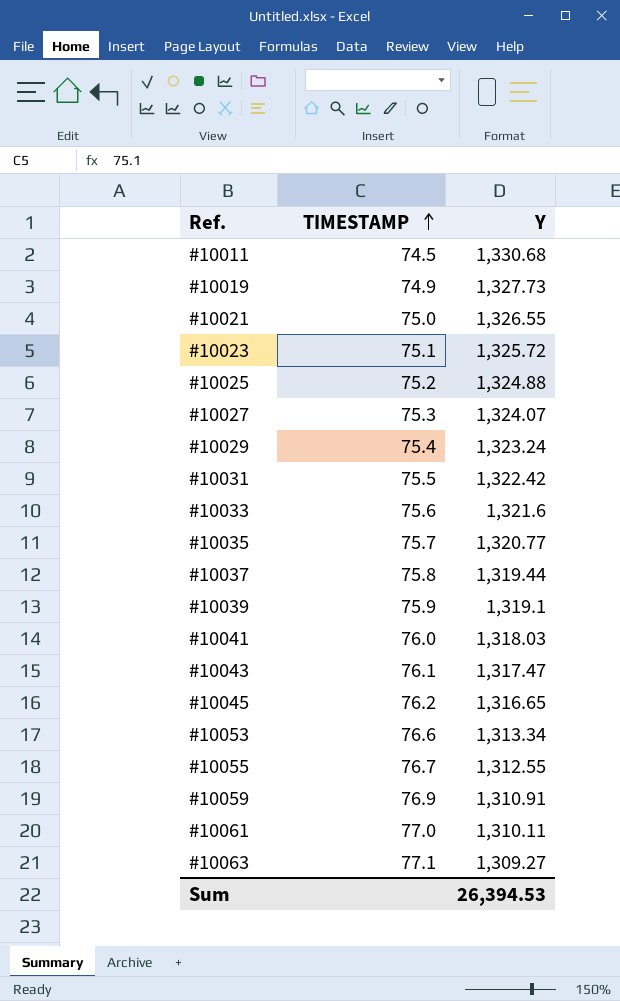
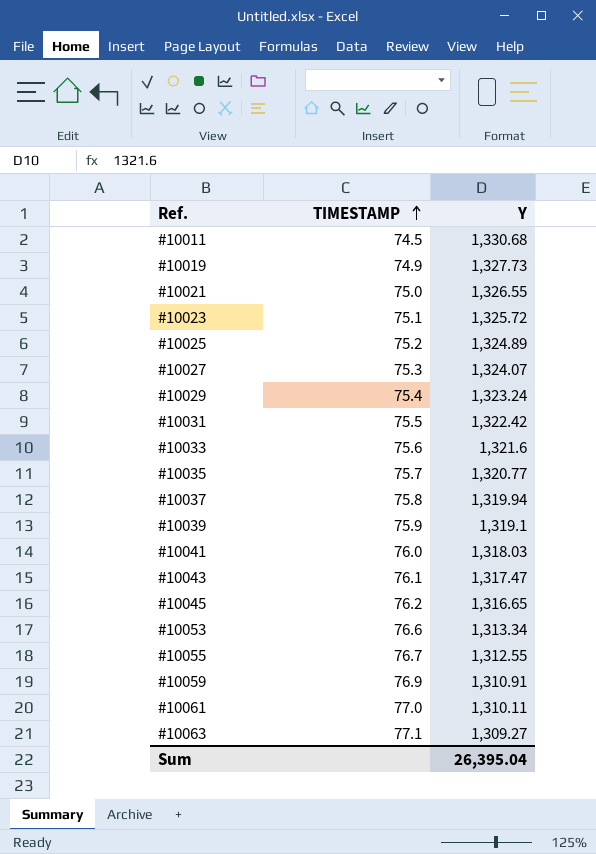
#10025 | Y: 1,324.88 -> 1,324.89
#10037 | Y: 1,319.44 -> 1,319.94
Sum | Y: 26,394.53 -> 26,395.04

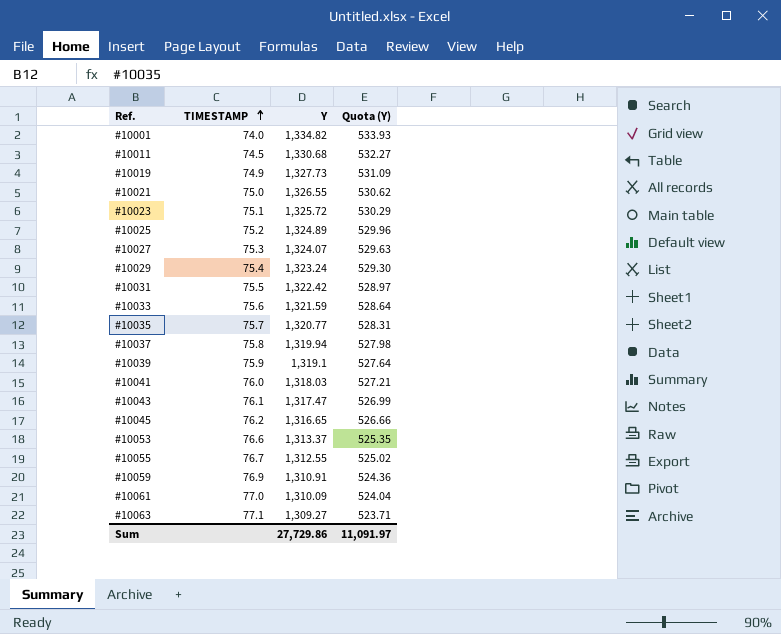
column Quota (Y) | formula: none -> [Y] * 0.4
row #10001: none -> 74.0 | 1,334.82 | 533.93
#10033 | Y: 1,321.6 -> 1,321.59
#10053 | Y: 1,313.34 -> 1,313.37
#10061 | Y: 1,310.11 -> 1,310.09
Sum | Y: 26,395.04 -> 27,729.86

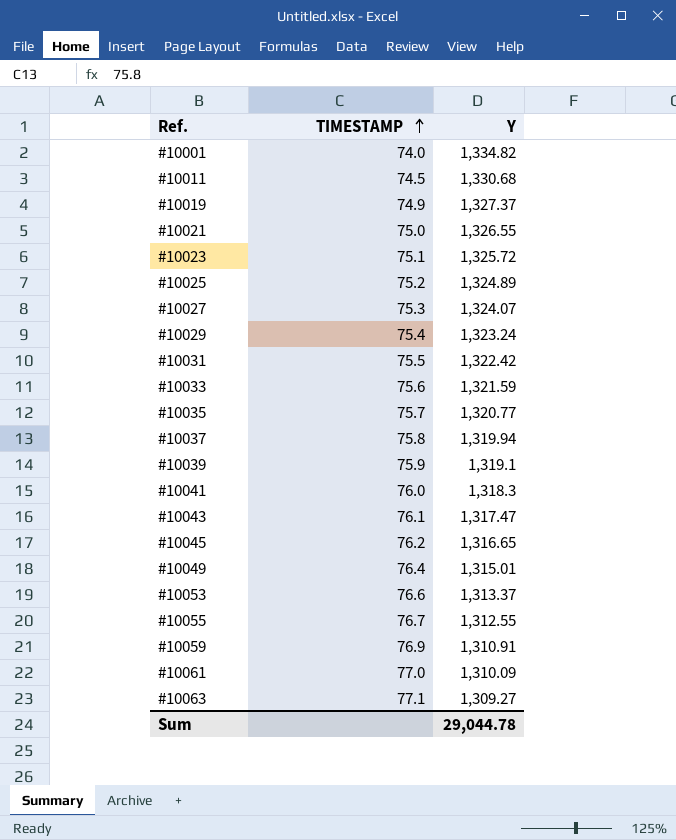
column Quota (Y) | formula: [Y] * 0.4 -> none
#10019 | Y: 1,327.73 -> 1,327.37
#10041 | Y: 1,318.03 -> 1,318.3
row #10049: none -> 76.4 | 1,315.01
Sum | Y: 27,729.86 -> 29,044.78

